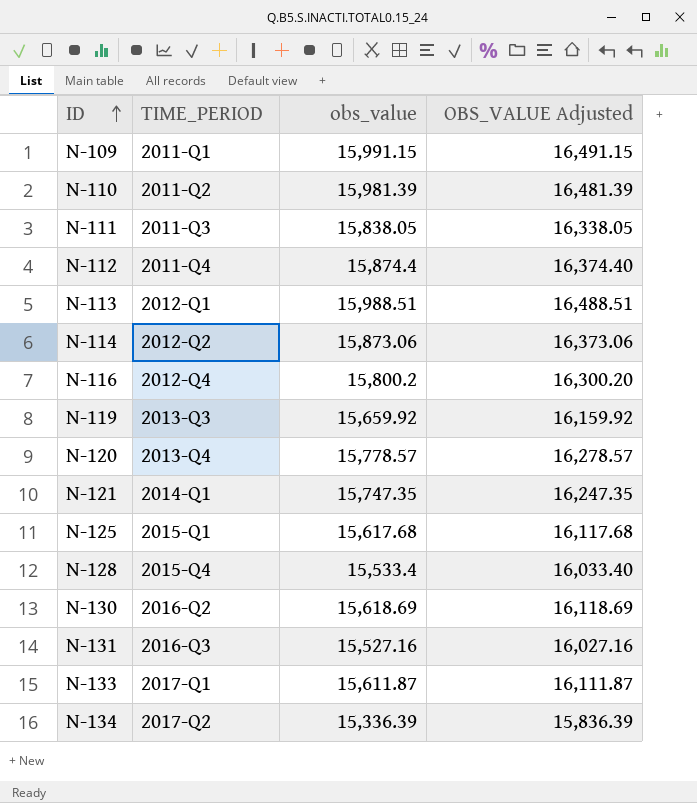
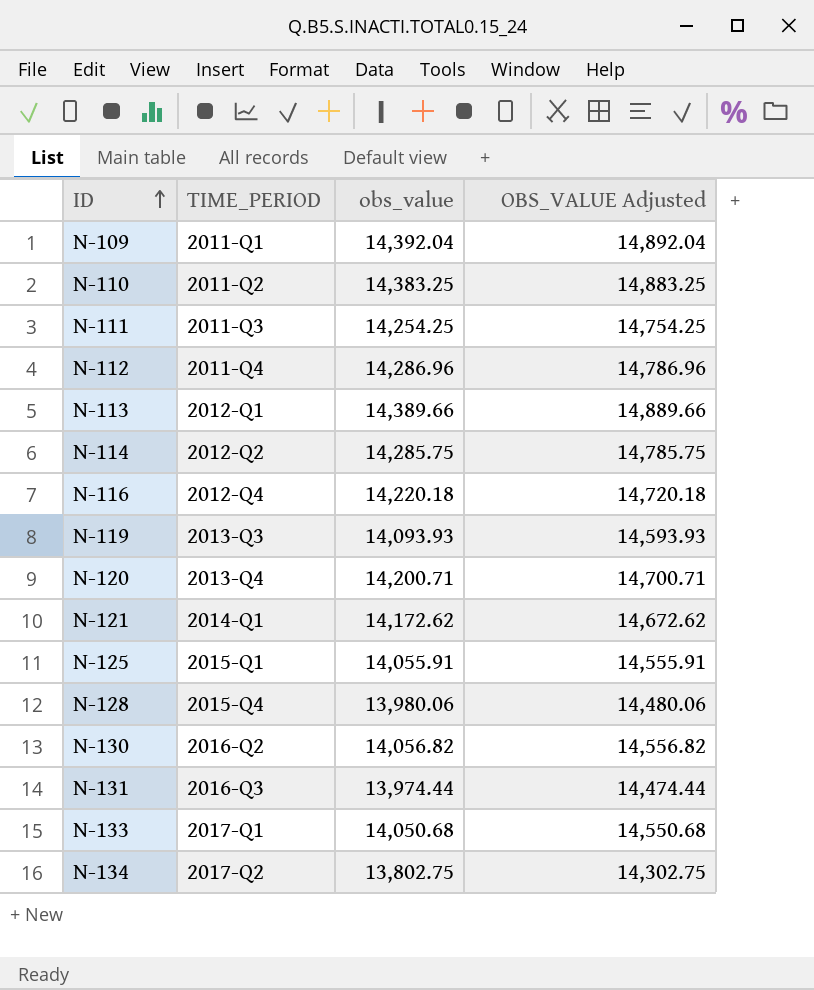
N-109 | obs_value: 15,991.15 -> 14,392.04
N-109 | OBS_VALUE Adjusted: 16,491.15 -> 14,892.04
N-110 | obs_value: 15,981.39 -> 14,383.25
N-110 | OBS_VALUE Adjusted: 16,481.39 -> 14,883.25
N-111 | obs_value: 15,838.05 -> 14,254.25
N-111 | OBS_VALUE Adjusted: 16,338.05 -> 14,754.25
N-112 | obs_value: 15,874.4 -> 14,286.96
N-112 | OBS_VALUE Adjusted: 16,374.40 -> 14,786.96
N-113 | obs_value: 15,988.51 -> 14,389.66
N-113 | OBS_VALUE Adjusted: 16,488.51 -> 14,889.66
N-114 | obs_value: 15,873.06 -> 14,285.75
N-114 | OBS_VALUE Adjusted: 16,373.06 -> 14,785.75
N-116 | obs_value: 15,800.2 -> 14,220.18
N-116 | OBS_VALUE Adjusted: 16,300.20 -> 14,720.18
N-119 | obs_value: 15,659.92 -> 14,093.93
N-119 | OBS_VALUE Adjusted: 16,159.92 -> 14,593.93
N-120 | obs_value: 15,778.57 -> 14,200.71
N-120 | OBS_VALUE Adjusted: 16,278.57 -> 14,700.71
N-121 | obs_value: 15,747.35 -> 14,172.62
N-121 | OBS_VALUE Adjusted: 16,247.35 -> 14,672.62
N-125 | obs_value: 15,617.68 -> 14,055.91
N-125 | OBS_VALUE Adjusted: 16,117.68 -> 14,555.91
N-128 | obs_value: 15,533.4 -> 13,980.06
N-128 | OBS_VALUE Adjusted: 16,033.40 -> 14,480.06
N-130 | obs_value: 15,618.69 -> 14,056.82
N-130 | OBS_VALUE Adjusted: 16,118.69 -> 14,556.82
N-131 | obs_value: 15,527.16 -> 13,974.44
N-131 | OBS_VALUE Adjusted: 16,027.16 -> 14,474.44
N-133 | obs_value: 15,611.87 -> 14,050.68
N-133 | OBS_VALUE Adjusted: 16,111.87 -> 14,550.68
N-134 | obs_value: 15,336.39 -> 13,802.75
N-134 | OBS_VALUE Adjusted: 15,836.39 -> 14,302.75

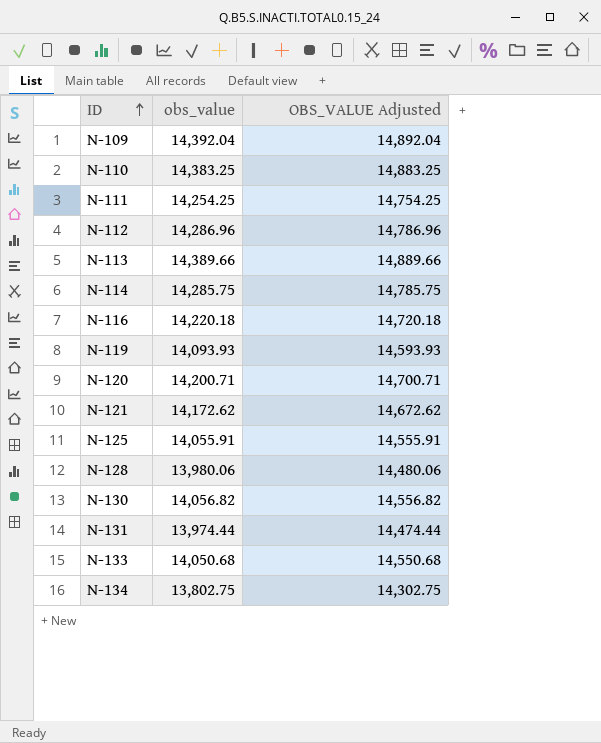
column TIME_PERIOD | position: 2 -> none

